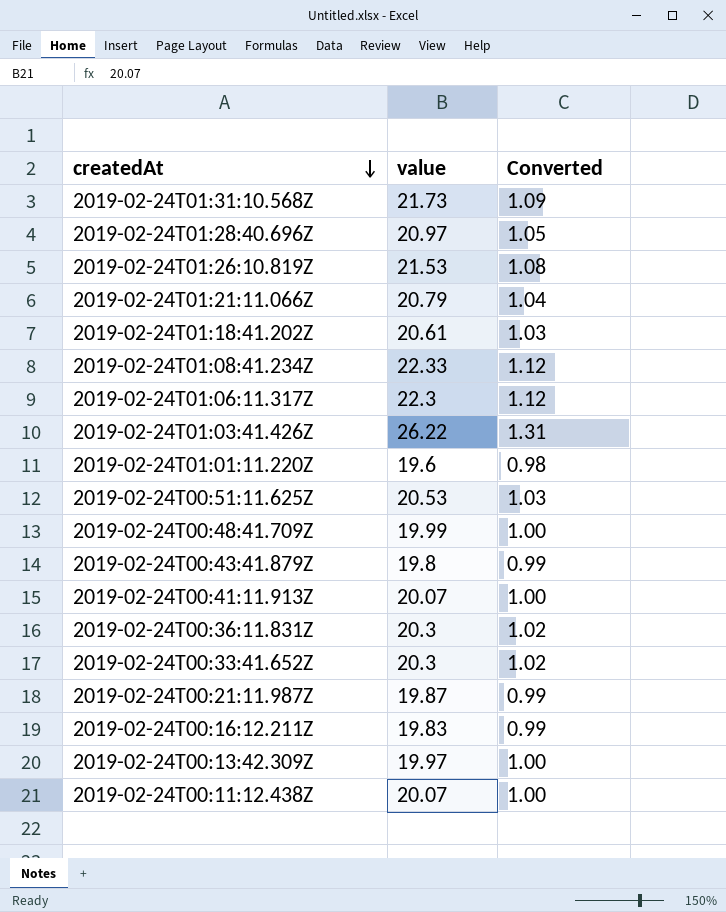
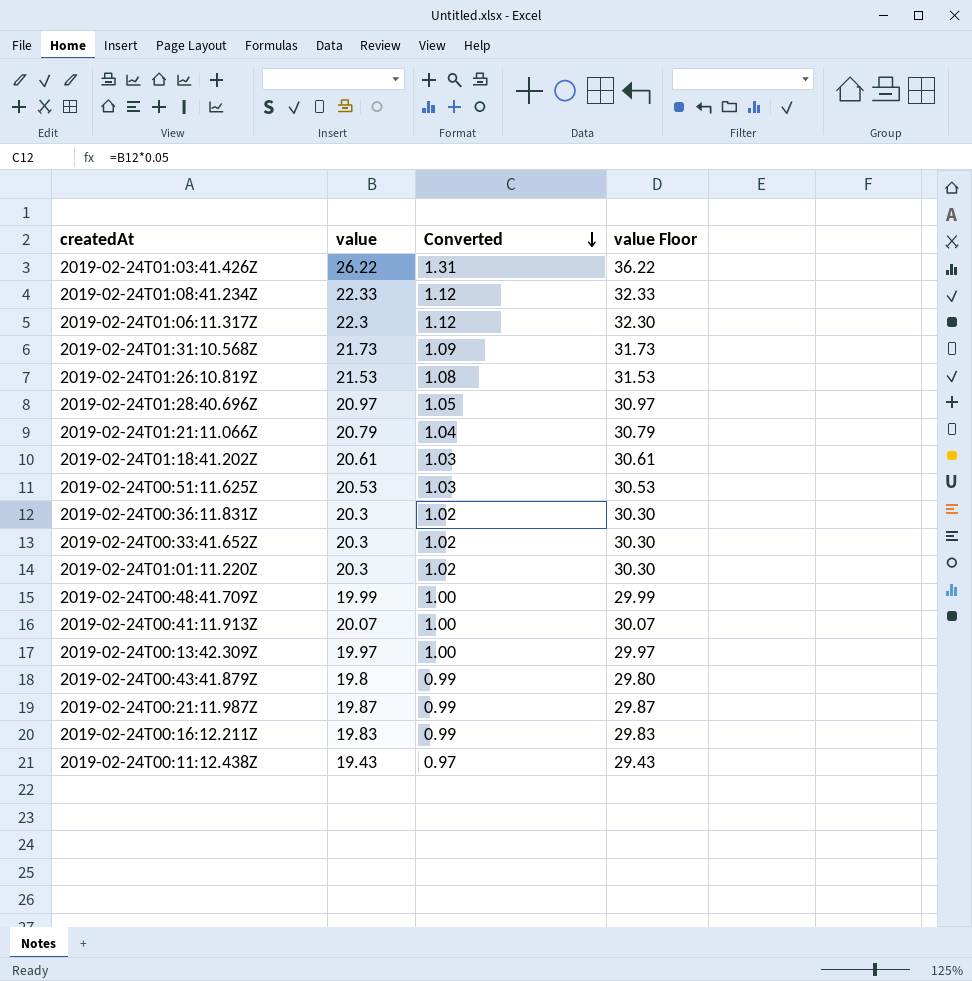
row order: createdAt descending -> Converted descending
column value Floor | formula: none -> [value] + 10
2019-02-24T01:01:11.220Z | value: 19.6 -> 20.3
2019-02-24T01:01:11.220Z | Converted: 0.98 -> 1.02
2019-02-24T00:11:12.438Z | value: 20.07 -> 19.43
2019-02-24T00:11:12.438Z | Converted: 1.00 -> 0.97

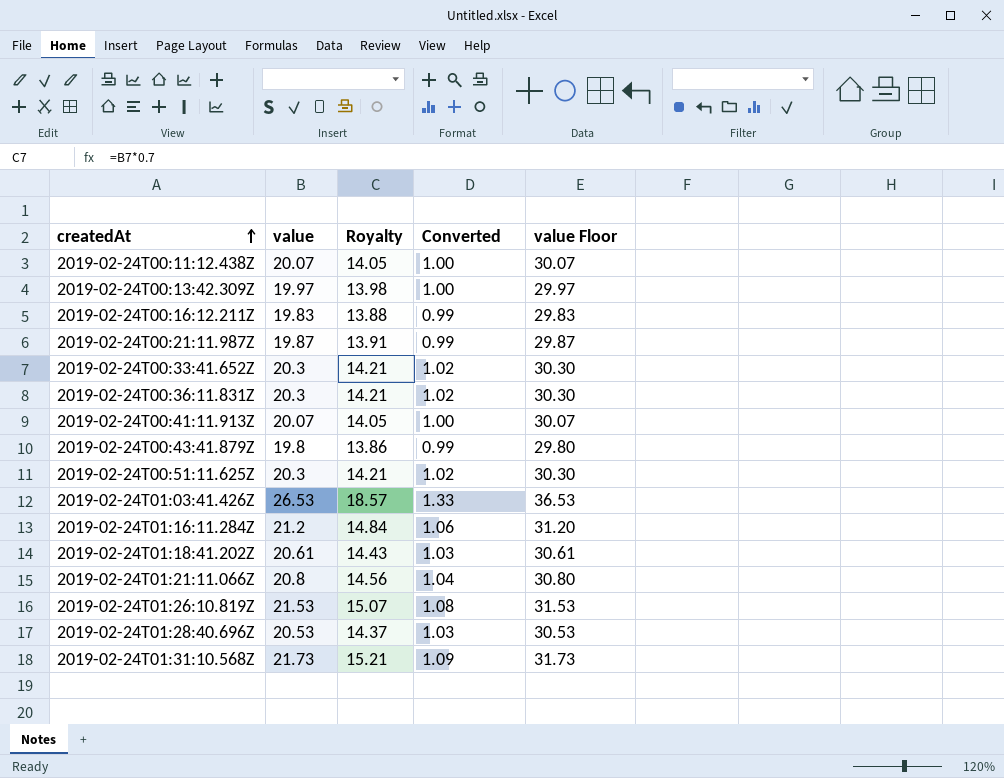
row order: Converted descending -> createdAt ascending
column Royalty | formula: none -> [value] * 0.7
row 2019-02-24T01:08:41.234Z: 22.33 | 1.12 | 32.33 -> none
row 2019-02-24T01:06:11.317Z: 22.3 | 1.12 | 32.30 -> none
row 2019-02-24T01:01:11.220Z: 20.3 | 1.02 | 30.30 -> none
row 2019-02-24T00:48:41.709Z: 19.99 | 1.00 | 29.99 -> none
2019-02-24T00:11:12.438Z | value: 19.43 -> 20.07
2019-02-24T00:11:12.438Z | Converted: 0.97 -> 1.00
2019-02-24T00:11:12.438Z | value Floor: 29.43 -> 30.07
2019-02-24T00:51:11.625Z | value: 20.53 -> 20.3
2019-02-24T00:51:11.625Z | Converted: 1.03 -> 1.02
2019-02-24T00:51:11.625Z | value Floor: 30.53 -> 30.30
2019-02-24T01:03:41.426Z | value: 26.22 -> 26.53
2019-02-24T01:03:41.426Z | Converted: 1.31 -> 1.33
2019-02-24T01:03:41.426Z | value Floor: 36.22 -> 36.53
row 2019-02-24T01:16:11.284Z: none -> 21.2 | 14.84 | 1.06 | 31.20
2019-02-24T01:21:11.066Z | value: 20.79 -> 20.8
2019-02-24T01:21:11.066Z | value Floor: 30.79 -> 30.80
2019-02-24T01:28:40.696Z | value: 20.97 -> 20.53
2019-02-24T01:28:40.696Z | Converted: 1.05 -> 1.03
2019-02-24T01:28:40.696Z | value Floor: 30.97 -> 30.53

